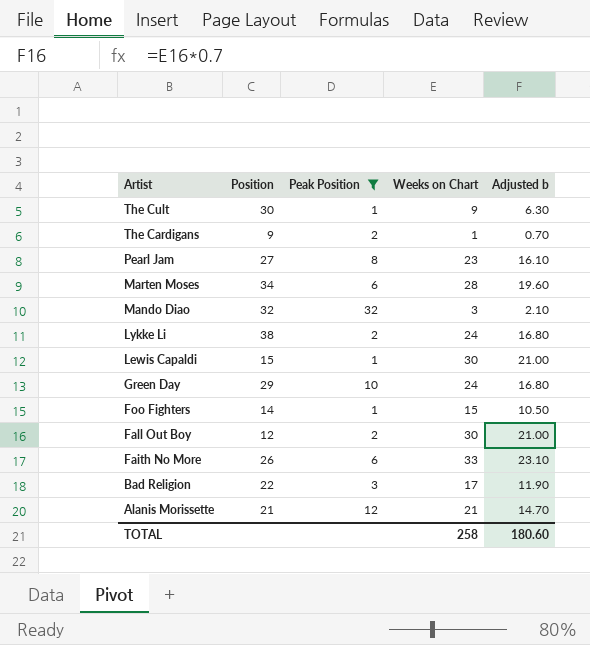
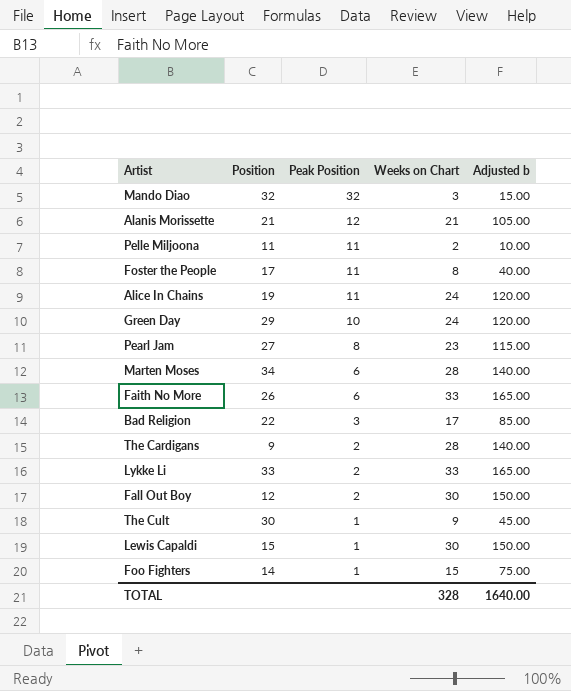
filter: Peak Position != 11 -> none
row order: Artist descending -> Peak Position descending
column Adjusted b | formula: [Weeks on Chart] * 0.7 -> [Weeks on Chart] * 5
The Cardigans | Weeks on Chart: 1 -> 28
Lykke Li | Position: 38 -> 33
Lykke Li | Weeks on Chart: 24 -> 33
TOTAL | Weeks on Chart: 258 -> 328
TOTAL | Adjusted b: 180.60 -> 1640.00

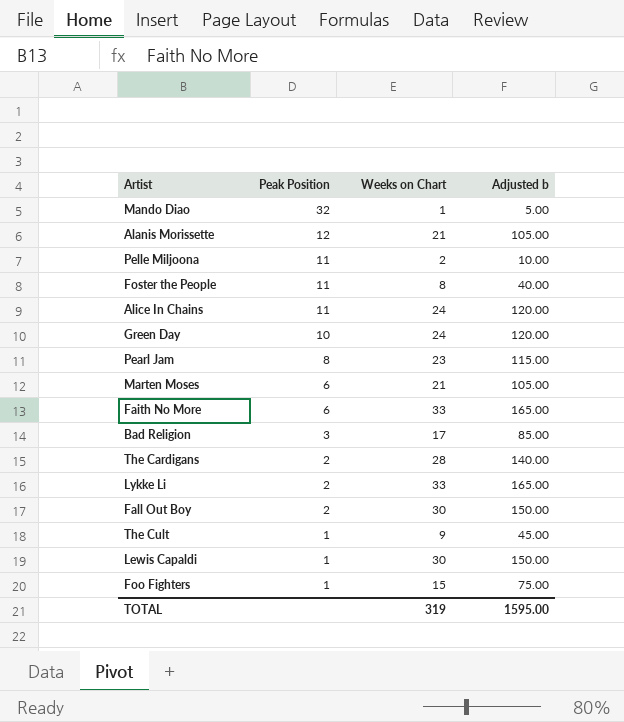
column Position | position: 2 -> none
Mando Diao | Weeks on Chart: 3 -> 1
Mando Diao | Adjusted b: 15.00 -> 5.00
Marten Moses | Weeks on Chart: 28 -> 21
Marten Moses | Adjusted b: 140.00 -> 105.00
TOTAL | Weeks on Chart: 328 -> 319
TOTAL | Adjusted b: 1640.00 -> 1595.00

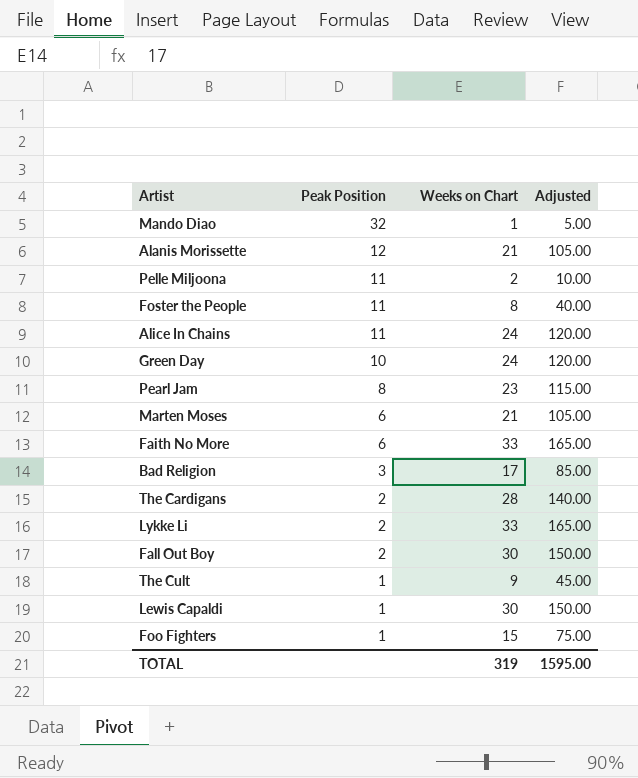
column name: Adjusted b -> Adjusted

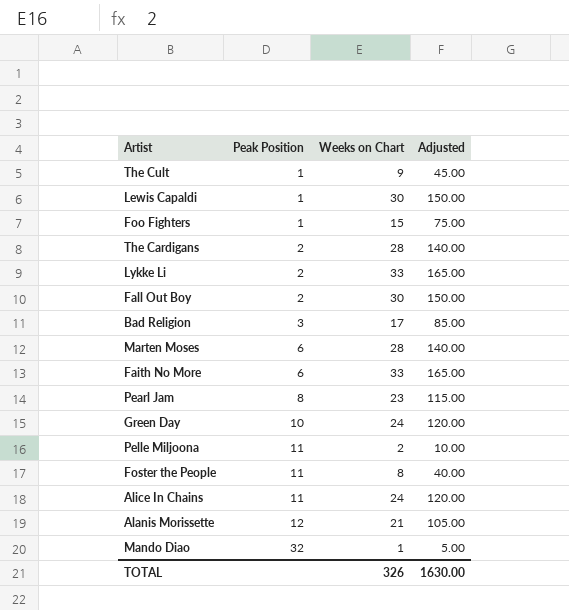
row order: Peak Position descending -> Peak Position ascending
Marten Moses | Weeks on Chart: 21 -> 28
Marten Moses | Adjusted: 105.00 -> 140.00
TOTAL | Weeks on Chart: 319 -> 326
TOTAL | Adjusted: 1595.00 -> 1630.00

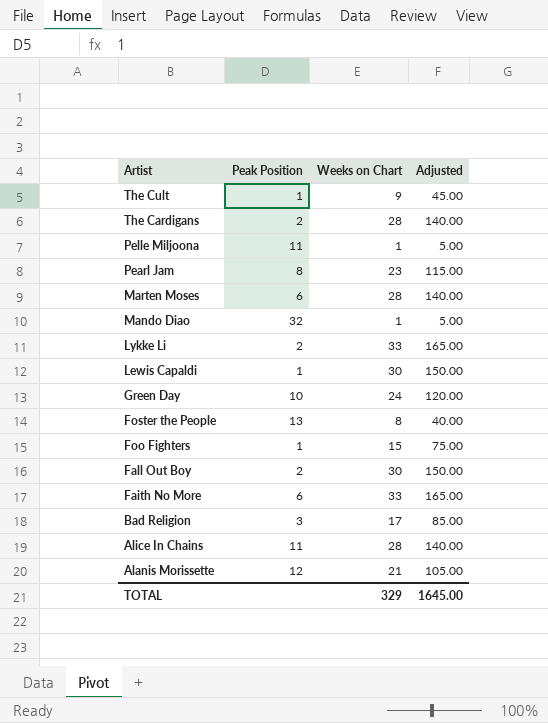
row order: Peak Position ascending -> Artist descending
Pelle Miljoona | Weeks on Chart: 2 -> 1
Pelle Miljoona | Adjusted: 10.00 -> 5.00
Foster the People | Peak Position: 11 -> 13
Alice In Chains | Weeks on Chart: 24 -> 28
Alice In Chains | Adjusted: 120.00 -> 140.00
TOTAL | Weeks on Chart: 326 -> 329
TOTAL | Adjusted: 1630.00 -> 1645.00

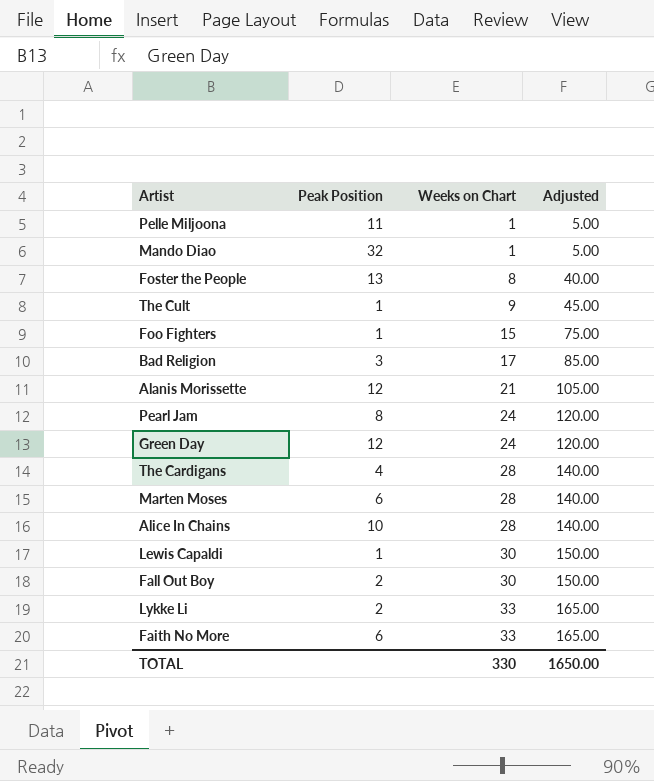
row order: Artist descending -> Weeks on Chart ascending
Pearl Jam | Weeks on Chart: 23 -> 24
Pearl Jam | Adjusted: 115.00 -> 120.00
Green Day | Peak Position: 10 -> 12
The Cardigans | Peak Position: 2 -> 4
Alice In Chains | Peak Position: 11 -> 10
TOTAL | Weeks on Chart: 329 -> 330
TOTAL | Adjusted: 1645.00 -> 1650.00

